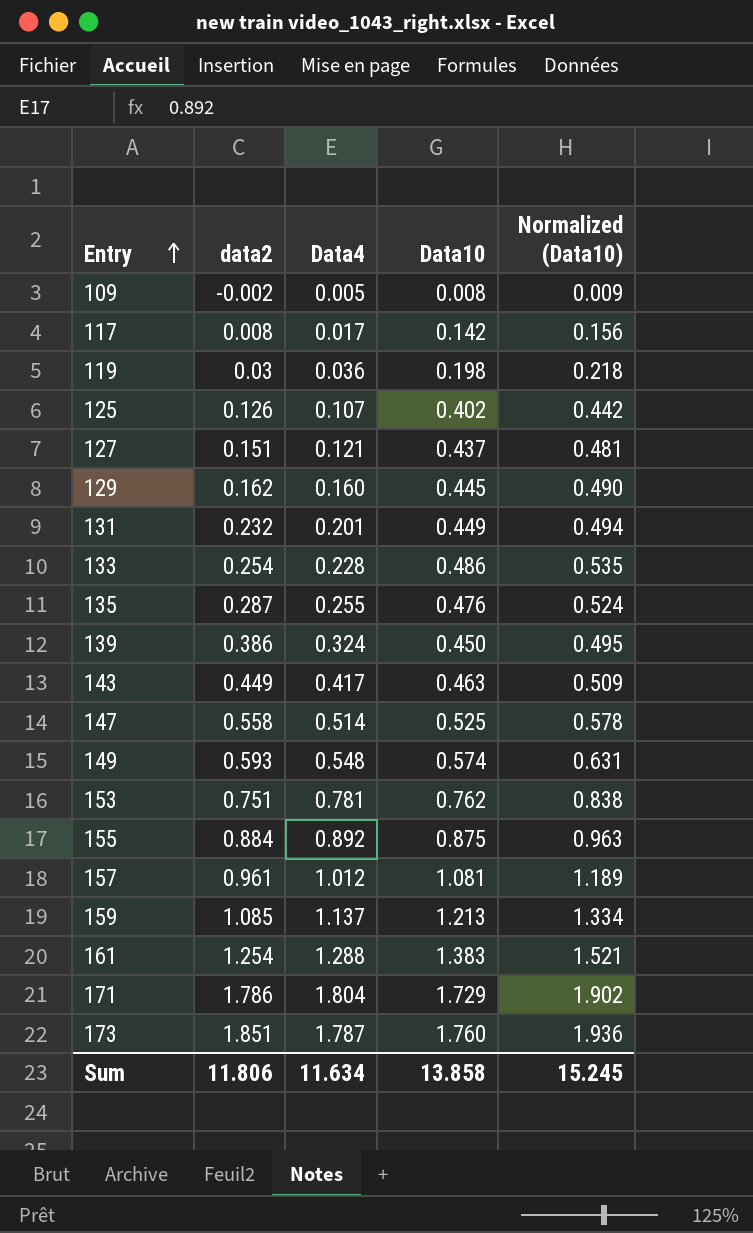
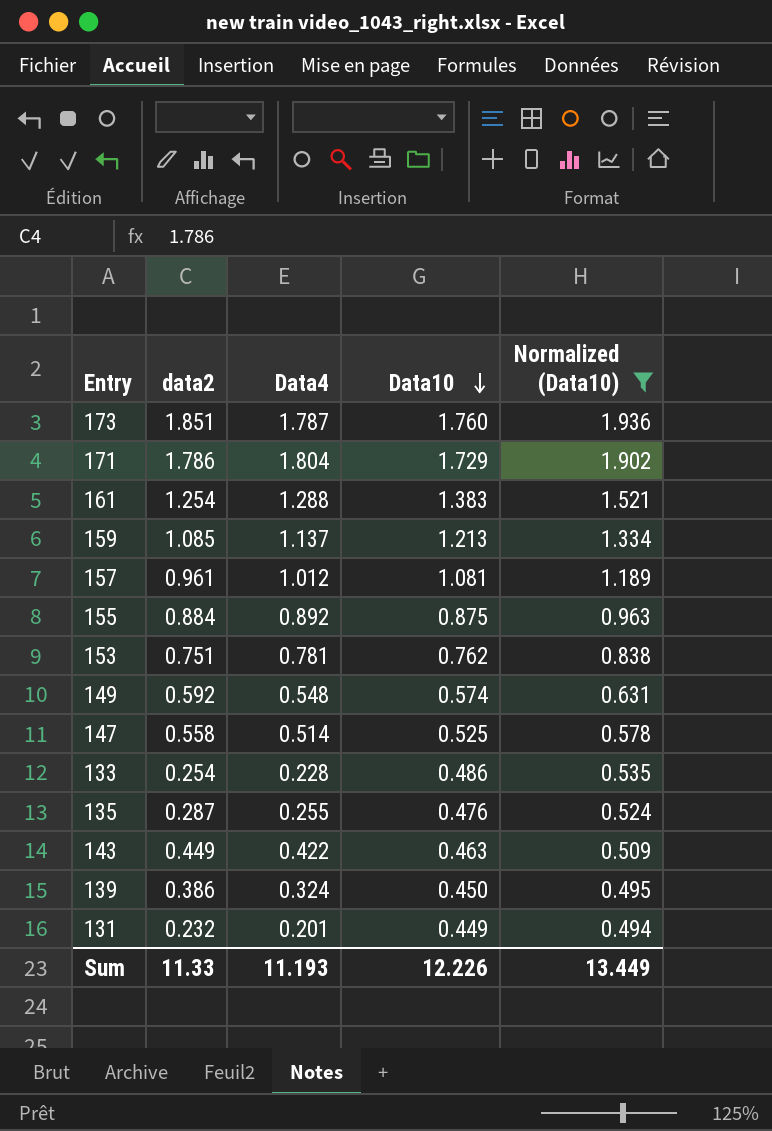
filter: none -> Normalized (Data10) >= 0.494
row order: Entry ascending -> Data10 descending
149 | data2: 0.593 -> 0.592
143 | Data4: 0.417 -> 0.422
Sum | data2: 11.806 -> 11.33
Sum | Data4: 11.634 -> 11.193
Sum | Data10: 13.858 -> 12.226
Sum | Normalized (Data10): 15.245 -> 13.449

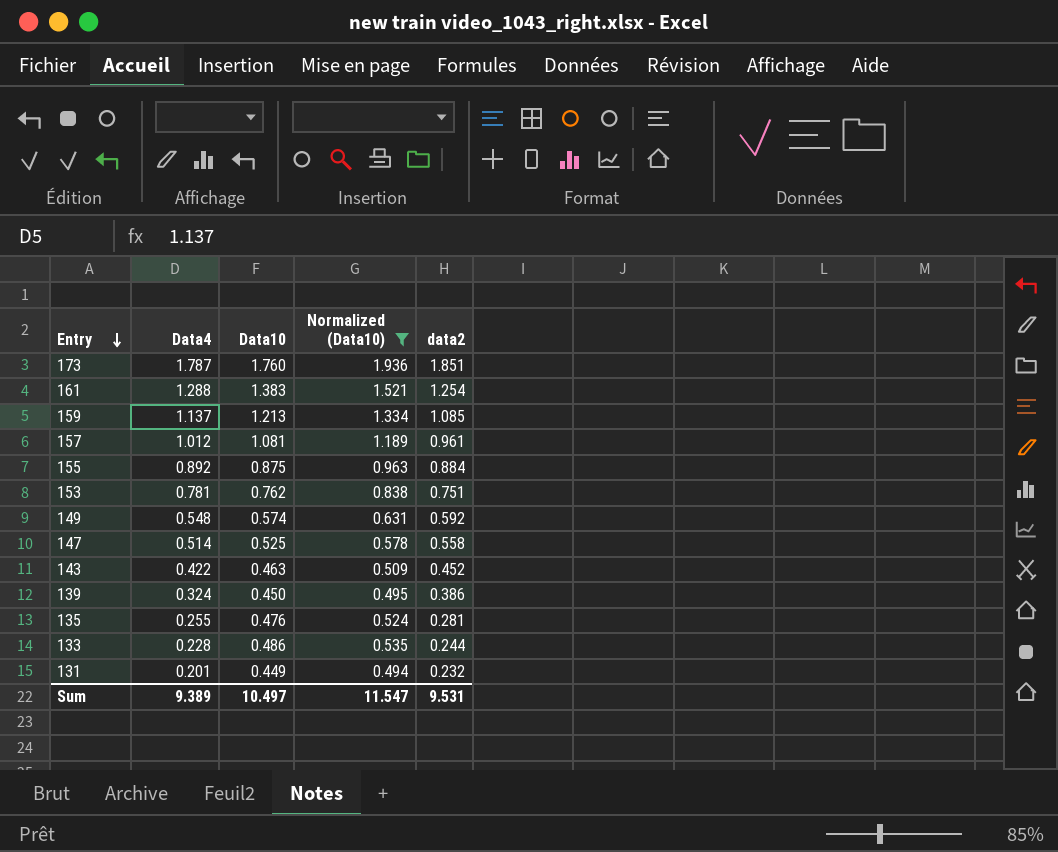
row order: Data10 descending -> Entry descending
column data2 | position: 2 -> 5
row 171: 1.786 | 1.804 | 1.729 | 1.902 -> none
143 | data2: 0.449 -> 0.452
135 | data2: 0.287 -> 0.281
133 | data2: 0.254 -> 0.244
Sum | Data4: 11.193 -> 9.389
Sum | Data10: 12.226 -> 10.497
Sum | Normalized (Data10): 13.449 -> 11.547
Sum | data2: 11.33 -> 9.531

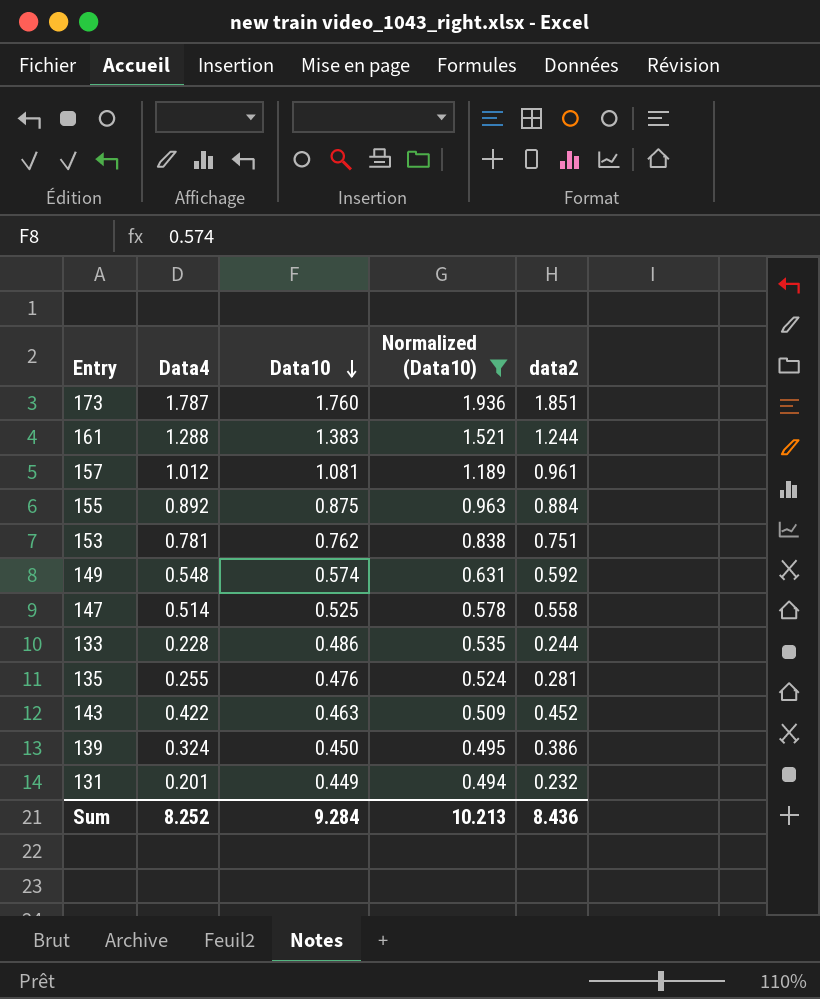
row order: Entry descending -> Data10 descending
row 159: 1.137 | 1.213 | 1.334 | 1.085 -> none
161 | data2: 1.254 -> 1.244
Sum | Data4: 9.389 -> 8.252
Sum | Data10: 10.497 -> 9.284
Sum | Normalized (Data10): 11.547 -> 10.213
Sum | data2: 9.531 -> 8.436

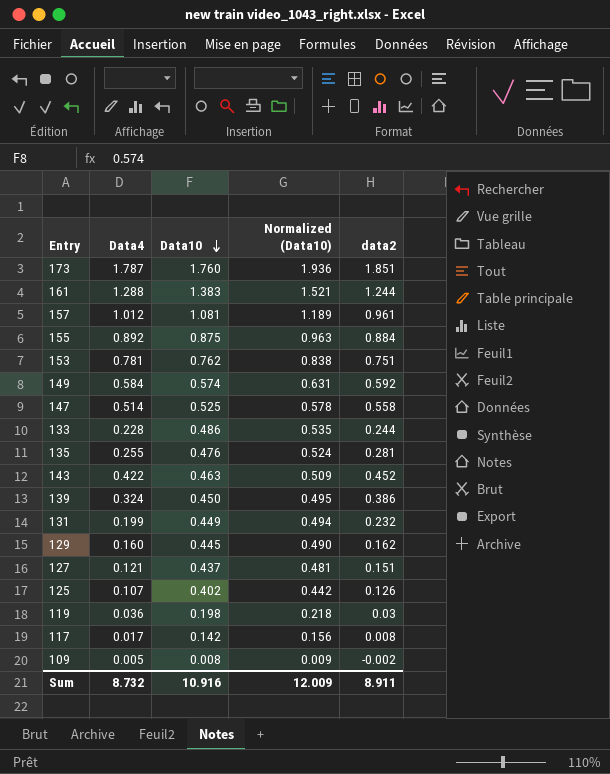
filter: Normalized (Data10) >= 0.494 -> none
149 | Data4: 0.548 -> 0.584
131 | Data4: 0.201 -> 0.199
Sum | Data4: 8.252 -> 8.732
Sum | Data10: 9.284 -> 10.916
Sum | Normalized (Data10): 10.213 -> 12.009
Sum | data2: 8.436 -> 8.911

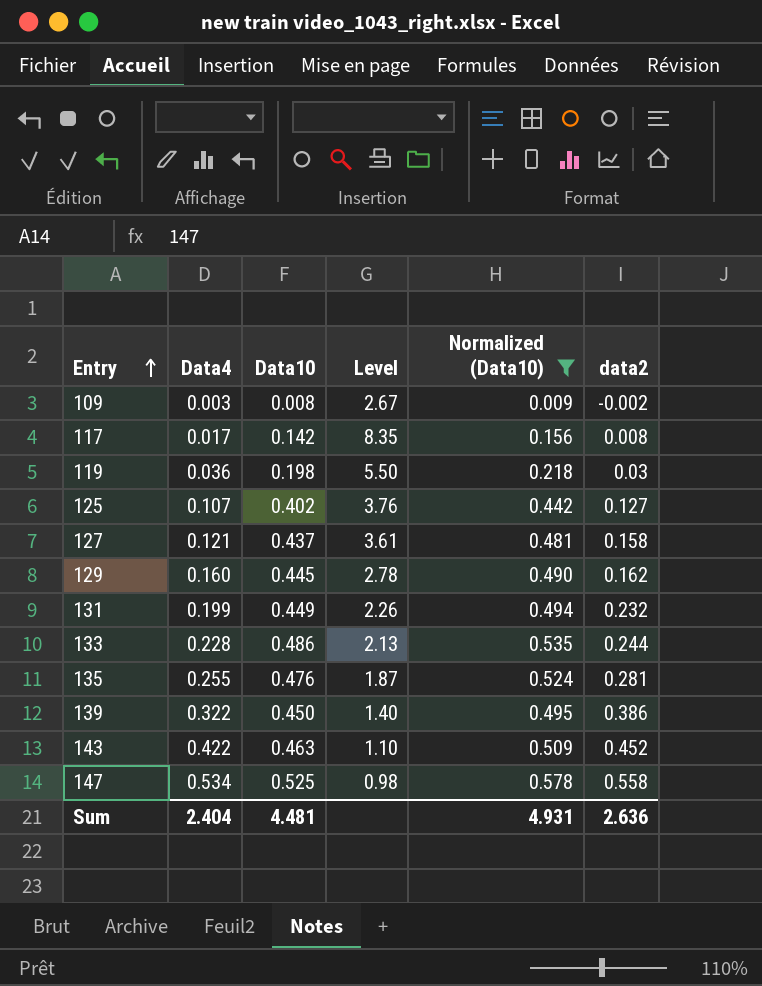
filter: none -> Normalized (Data10) <= 0.578
row order: Data10 descending -> Entry ascending
column Level | formula: none -> [Data10] / [Data4]
109 | Data4: 0.005 -> 0.003
125 | data2: 0.126 -> 0.127
127 | data2: 0.151 -> 0.158
139 | Data4: 0.324 -> 0.322
147 | Data4: 0.514 -> 0.534
Sum | Data4: 8.732 -> 2.404
Sum | Data10: 10.916 -> 4.481
Sum | Normalized (Data10): 12.009 -> 4.931
Sum | data2: 8.911 -> 2.636

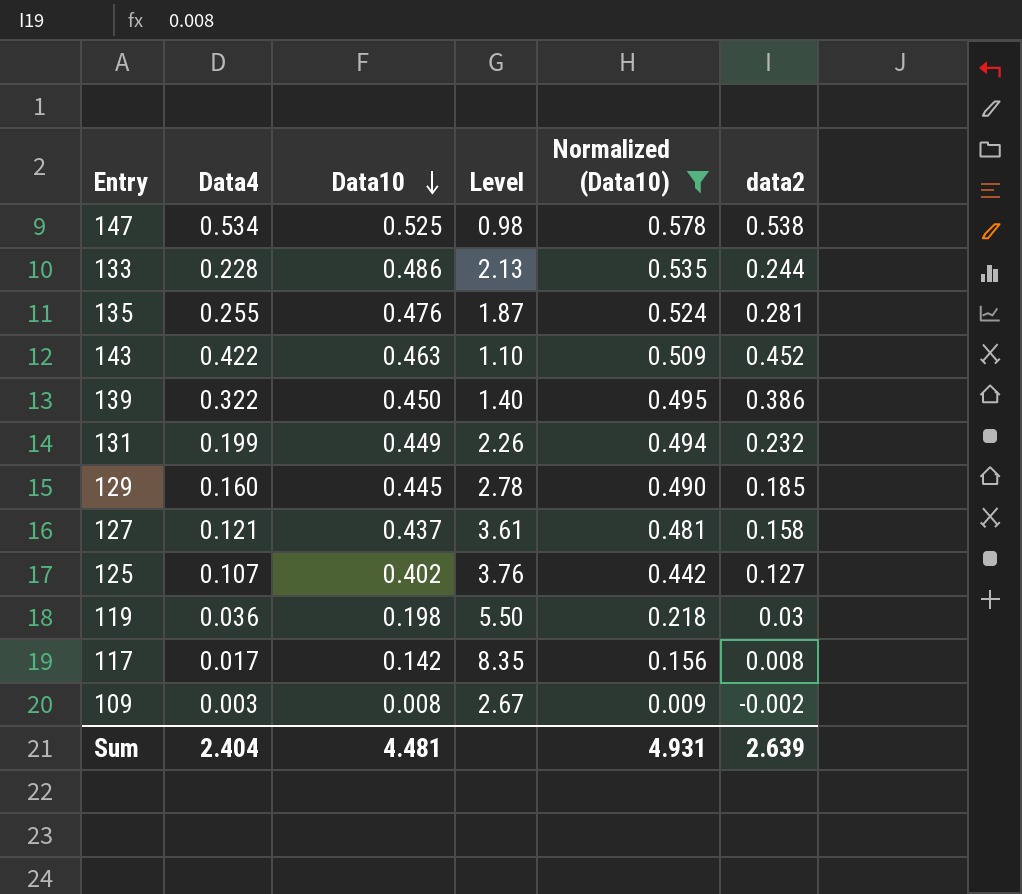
row order: Entry ascending -> Data10 descending
147 | data2: 0.558 -> 0.538
129 | data2: 0.162 -> 0.185
Sum | data2: 2.636 -> 2.639

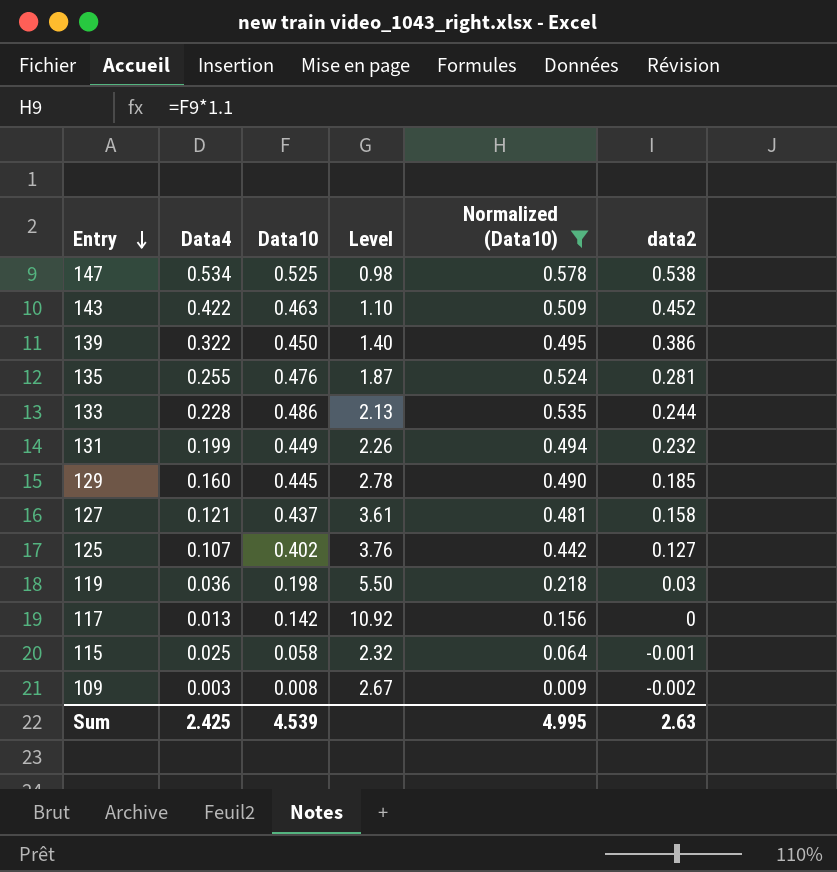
row order: Data10 descending -> Entry descending
117 | Data4: 0.017 -> 0.013
117 | Level: 8.35 -> 10.92
117 | data2: 0.008 -> 0
row 115: none -> 0.025 | 0.058 | 2.32 | 0.064 | -0.001
Sum | Data4: 2.404 -> 2.425
Sum | Data10: 4.481 -> 4.539
Sum | Normalized (Data10): 4.931 -> 4.995
Sum | data2: 2.639 -> 2.63

